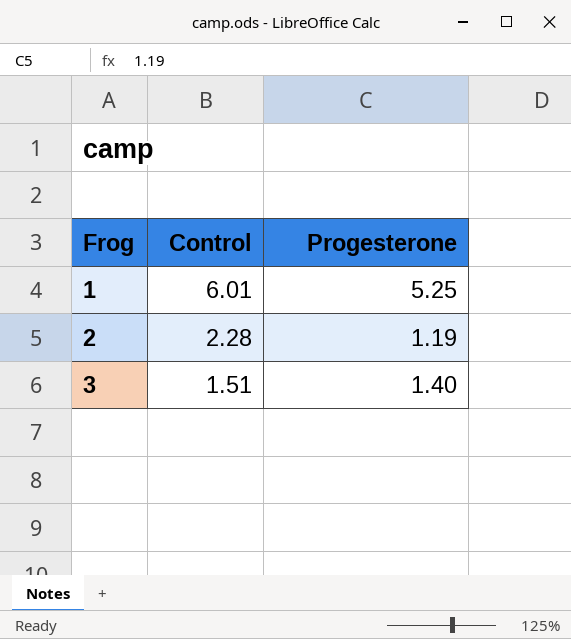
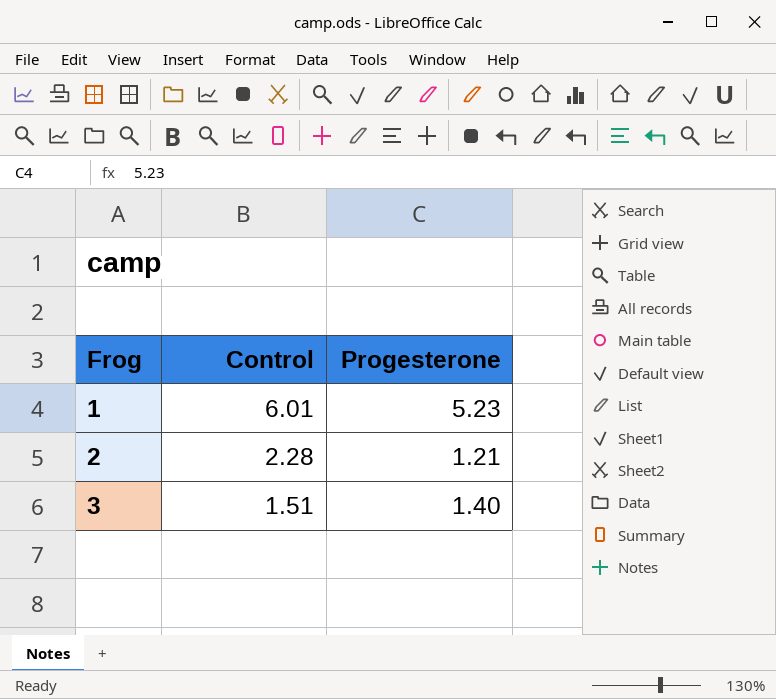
1 | Progesterone: 5.25 -> 5.23
2 | Progesterone: 1.19 -> 1.21

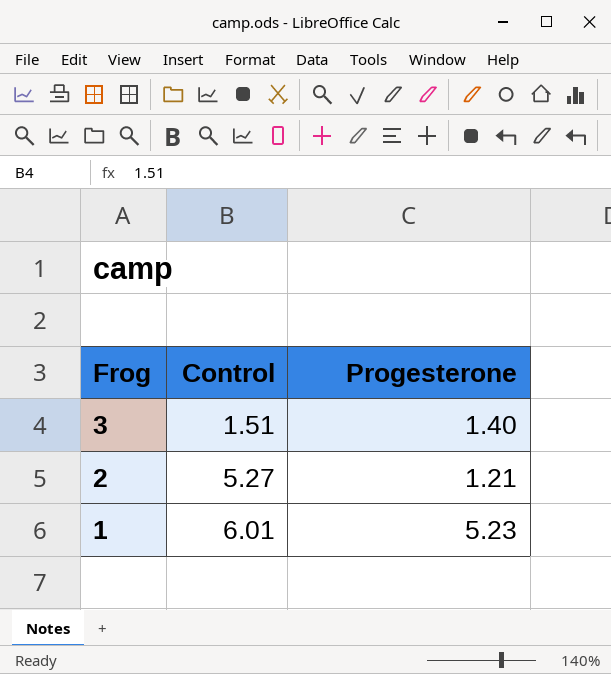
row order: Frog ascending -> Frog descending
2 | Control: 2.28 -> 5.27

